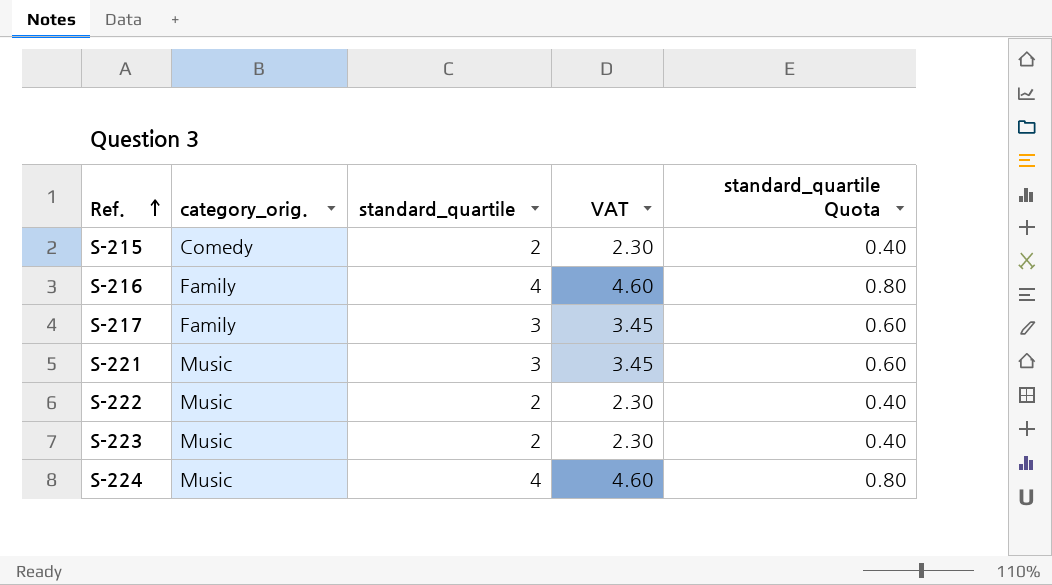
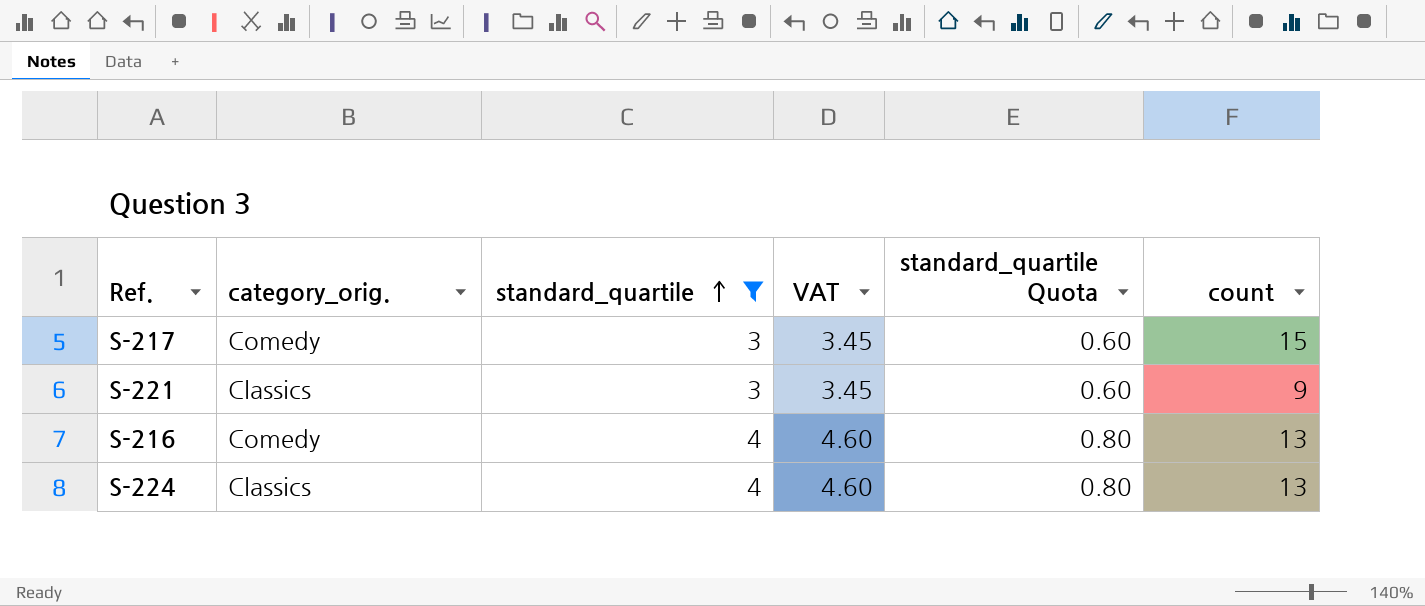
filter: none -> standard_quartile != 2
row order: Ref. ascending -> standard_quartile ascending
column count | position: none -> 6
S-217 | category_orig.: Family -> Comedy
S-221 | category_orig.: Music -> Classics
S-216 | category_orig.: Family -> Comedy
S-224 | category_orig.: Music -> Classics

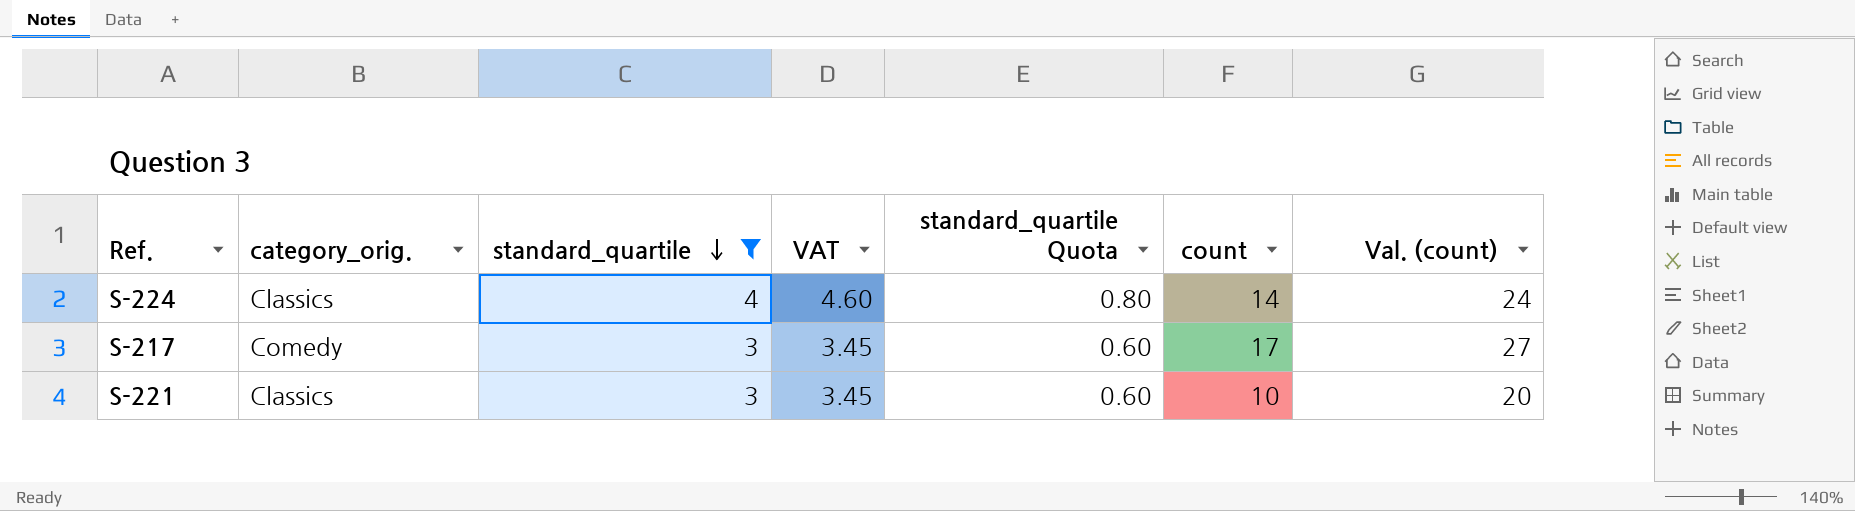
row order: standard_quartile ascending -> standard_quartile descending
column Val. (count) | formula: none -> [count] + 10
row S-216: Comedy | 4 | 4.60 | 0.80 | 13 -> none
S-224 | count: 13 -> 14
S-217 | count: 15 -> 17
S-221 | count: 9 -> 10

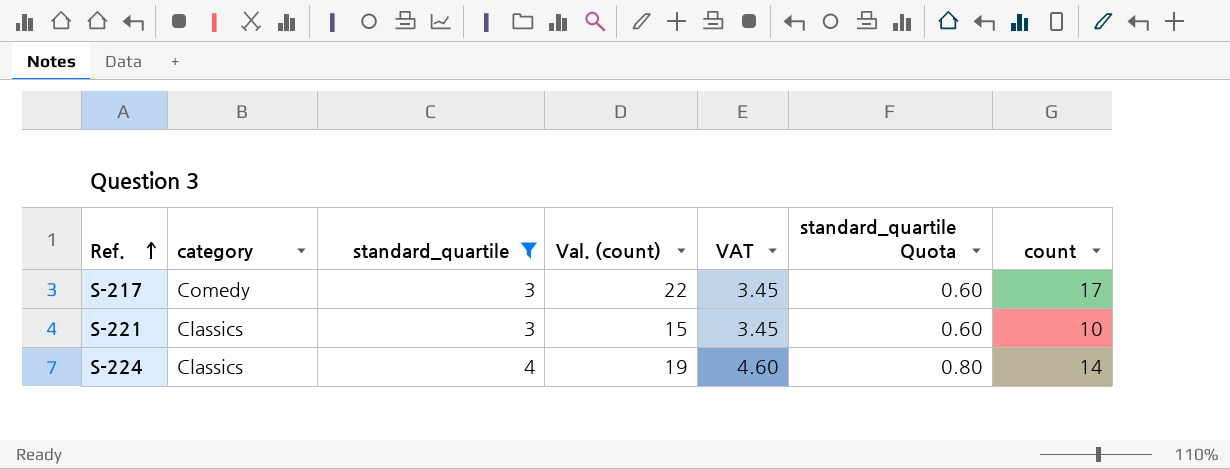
row order: standard_quartile descending -> Ref. ascending
column name: category_orig. -> category
column Val. (count) | formula: [count] + 10 -> [count] + 5
column Val. (count) | position: 7 -> 4

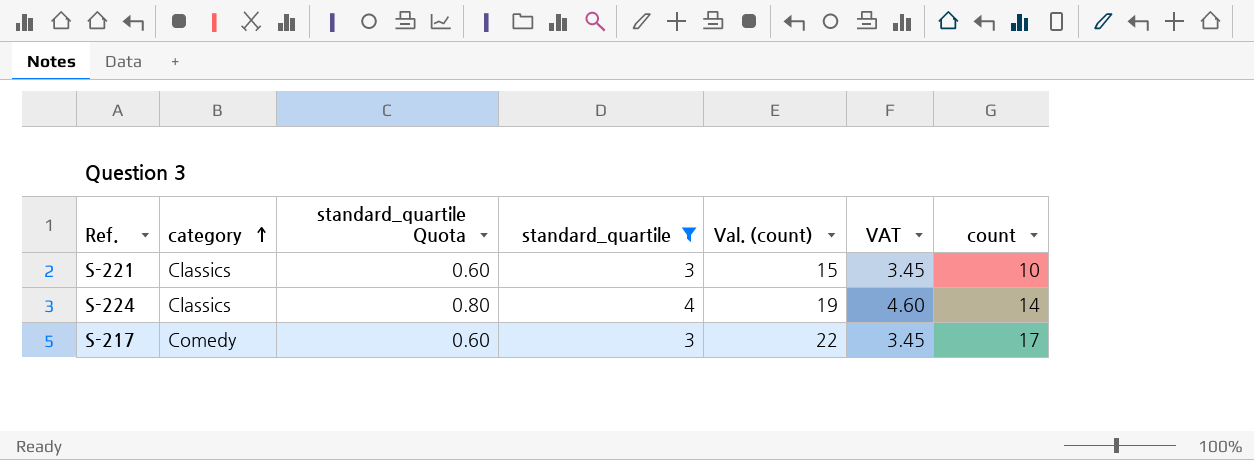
row order: Ref. ascending -> category ascending
column standard_quartile Quota | position: 6 -> 3

